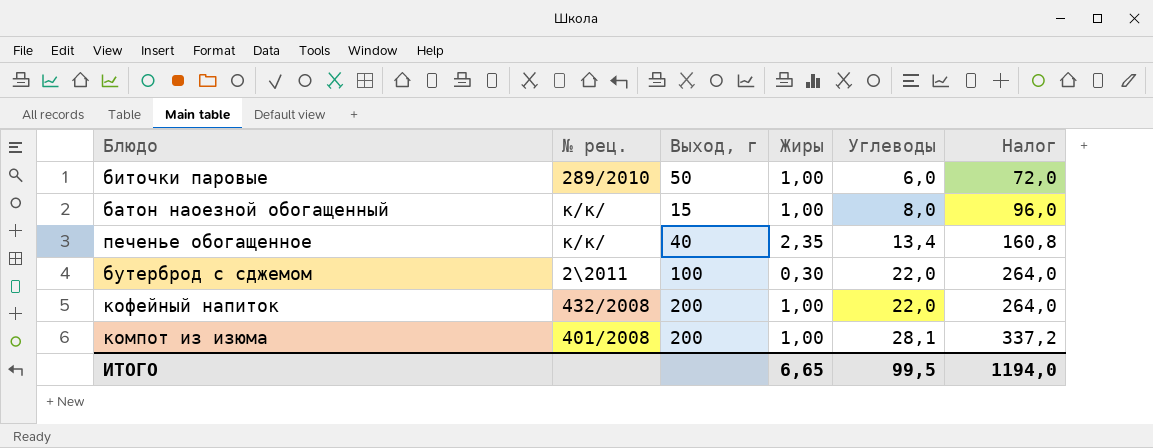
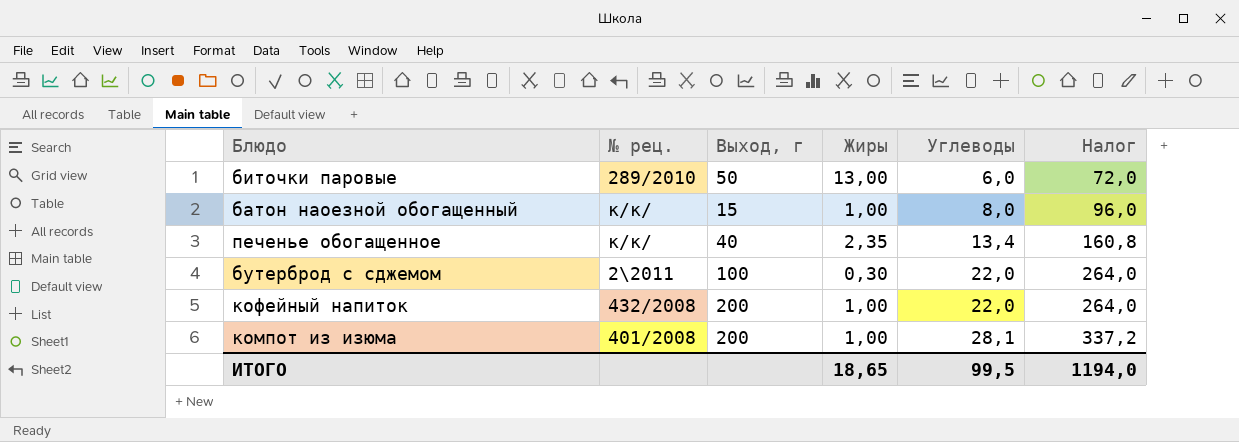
биточки паровые | Жиры: 1,00 -> 13,00
ИТОГО | Жиры: 6,65 -> 18,65

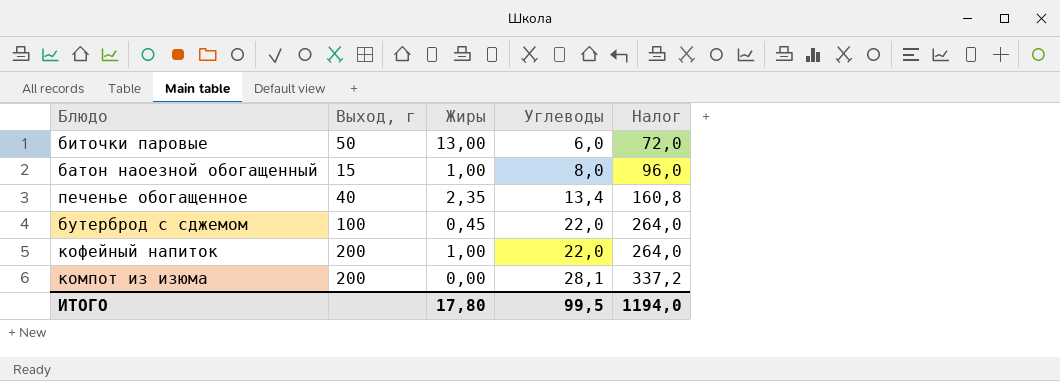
column № рец. | position: 2 -> none
бутерброд с сджемом | Жиры: 0,30 -> 0,45
компот из изюма | Жиры: 1,00 -> 0,00
ИТОГО | Жиры: 18,65 -> 17,80

